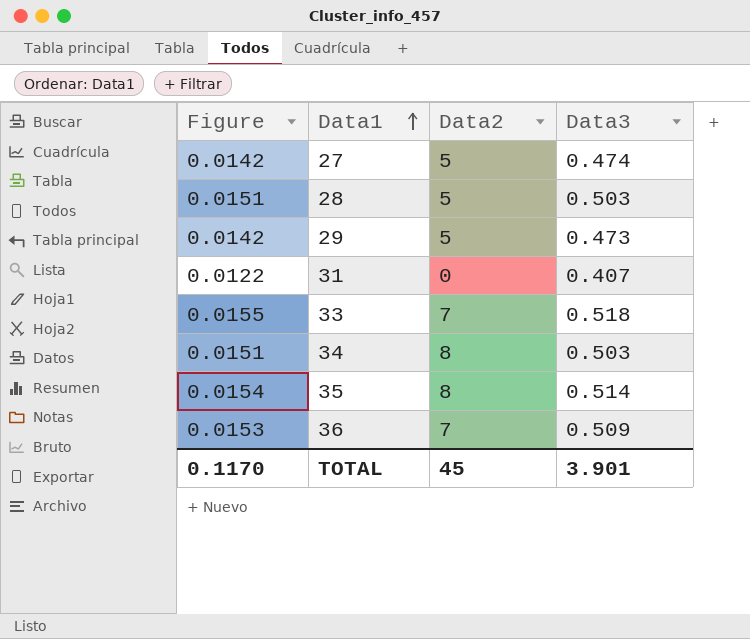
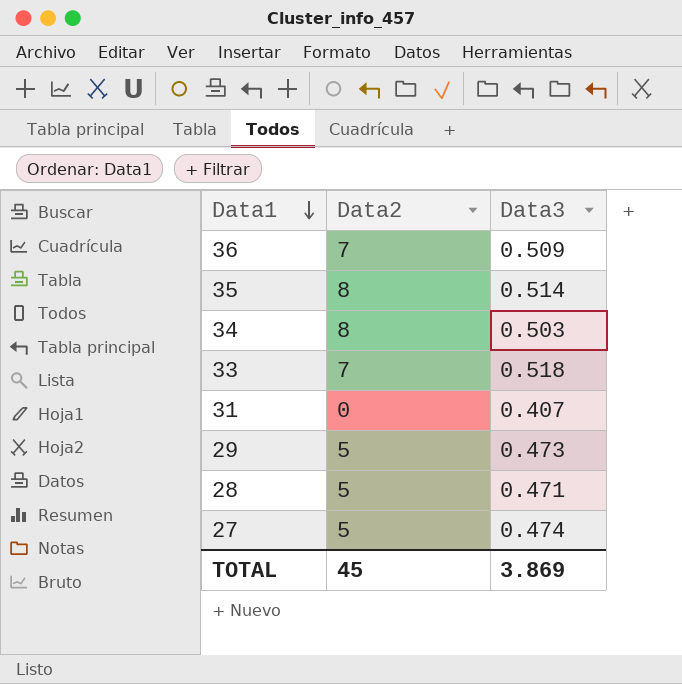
row order: Data1 ascending -> Data1 descending
column Figure | formula: [Data3] * 0.03 -> none
28 | Data3: 0.503 -> 0.471
TOTAL | Data3: 3.901 -> 3.869

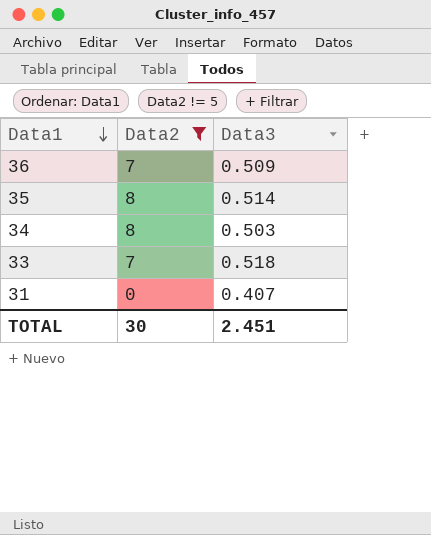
filter: none -> Data2 != 5
TOTAL | Data2: 45 -> 30
TOTAL | Data3: 3.869 -> 2.451

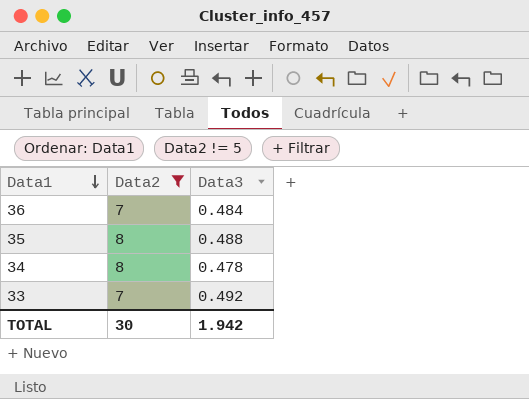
row 31: 0 | 0.407 -> none
36 | Data3: 0.509 -> 0.484
35 | Data3: 0.514 -> 0.488
34 | Data3: 0.503 -> 0.478
33 | Data3: 0.518 -> 0.492
TOTAL | Data3: 2.451 -> 1.942

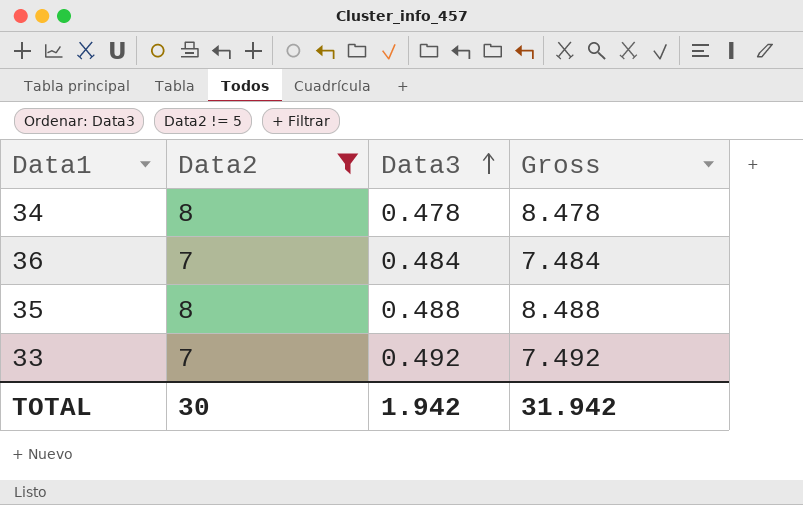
row order: Data1 descending -> Data3 ascending
column Gross | formula: none -> [Data2] + [Data3]

